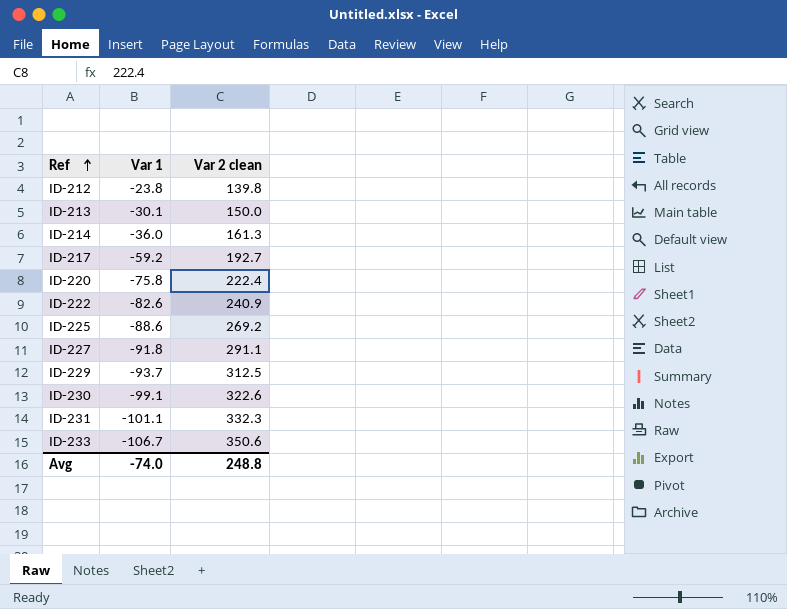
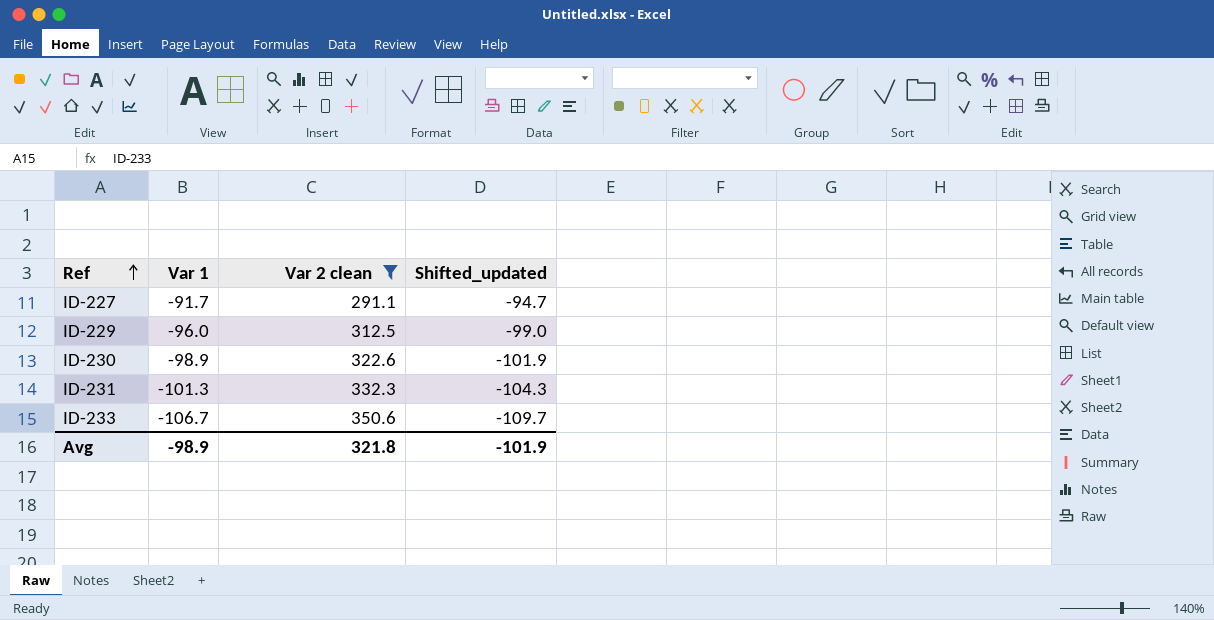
filter: none -> Var 2 clean >= 291.1
column Shifted_updated | formula: none -> [Var 1] - 3
ID-227 | Var 1: -91.8 -> -91.7
ID-229 | Var 1: -93.7 -> -96.0
ID-230 | Var 1: -99.1 -> -98.9
ID-231 | Var 1: -101.1 -> -101.3
Avg | Var 1: -74.0 -> -98.9
Avg | Var 2 clean: 248.8 -> 321.8

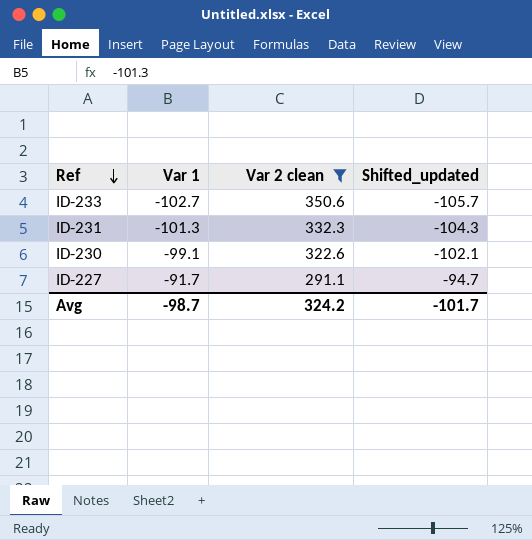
row order: Ref ascending -> Ref descending
row ID-229: -96.0 | 312.5 | -99.0 -> none
ID-233 | Var 1: -106.7 -> -102.7
ID-233 | Shifted_updated: -109.7 -> -105.7
ID-230 | Var 1: -98.9 -> -99.1
ID-230 | Shifted_updated: -101.9 -> -102.1
Avg | Var 1: -98.9 -> -98.7
Avg | Var 2 clean: 321.8 -> 324.2
Avg | Shifted_updated: -101.9 -> -101.7

